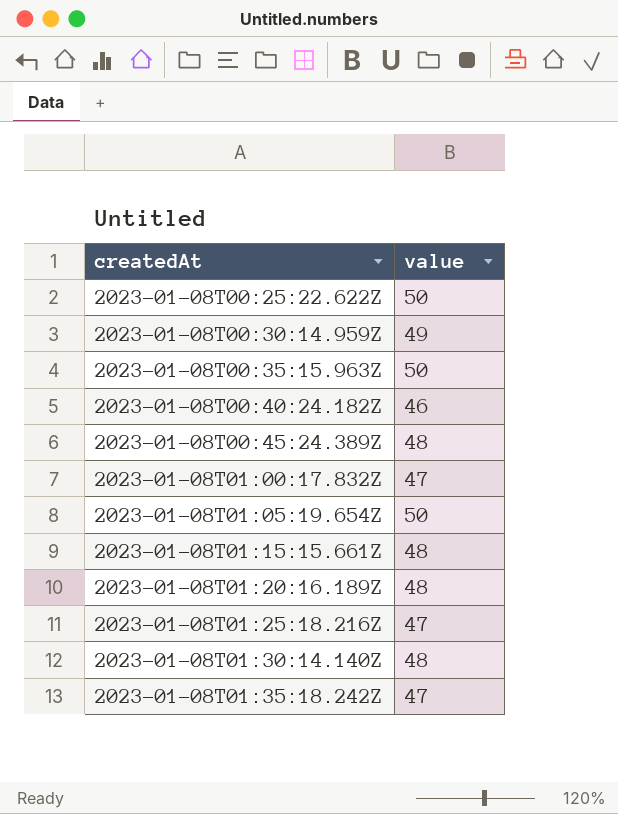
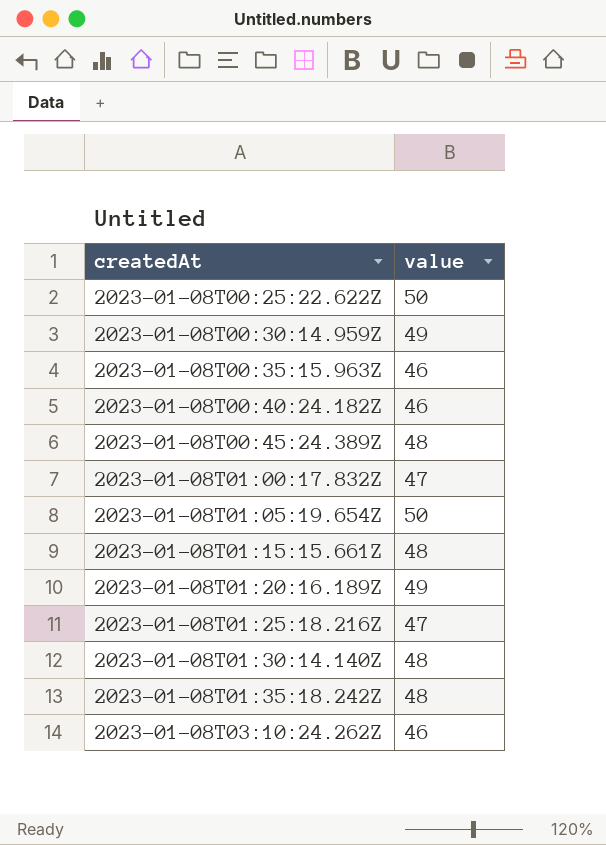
2023-01-08T00:35:15.963Z | value: 50 -> 46
2023-01-08T01:20:16.189Z | value: 48 -> 49
2023-01-08T01:35:18.242Z | value: 47 -> 48
row 2023-01-08T03:10:24.262Z: none -> 46

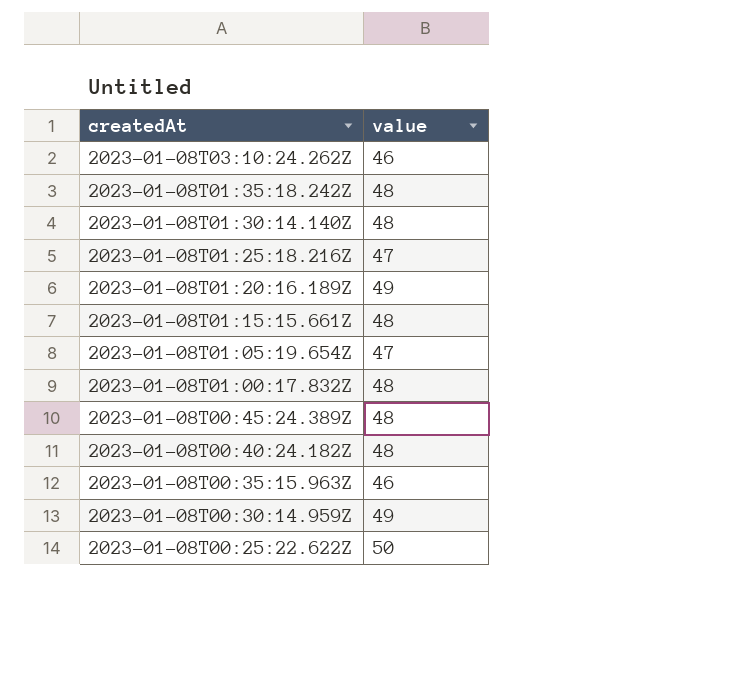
row order: createdAt ascending -> createdAt descending
2023-01-08T01:05:19.654Z | value: 50 -> 47
2023-01-08T01:00:17.832Z | value: 47 -> 48
2023-01-08T00:40:24.182Z | value: 46 -> 48

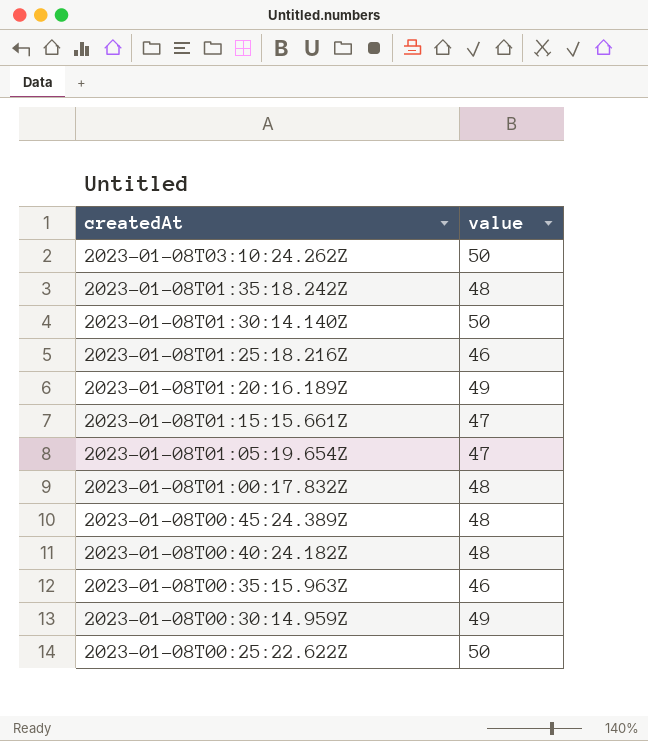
2023-01-08T03:10:24.262Z | value: 46 -> 50
2023-01-08T01:30:14.140Z | value: 48 -> 50
2023-01-08T01:25:18.216Z | value: 47 -> 46
2023-01-08T01:15:15.661Z | value: 48 -> 47

